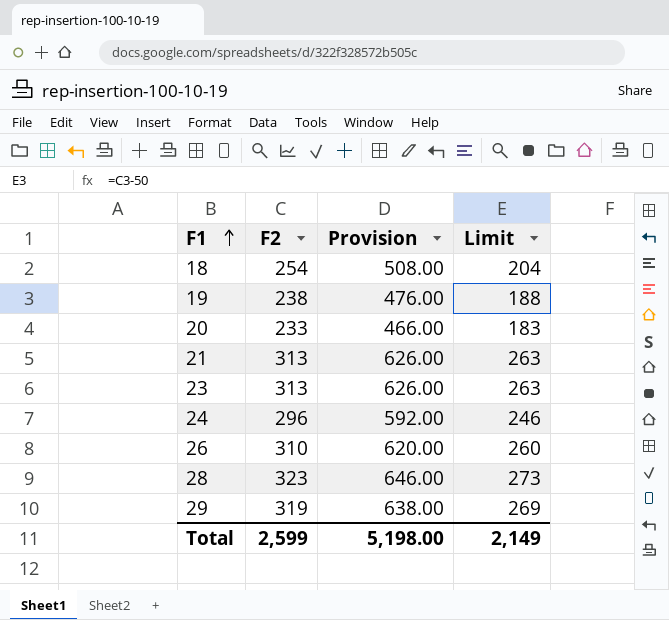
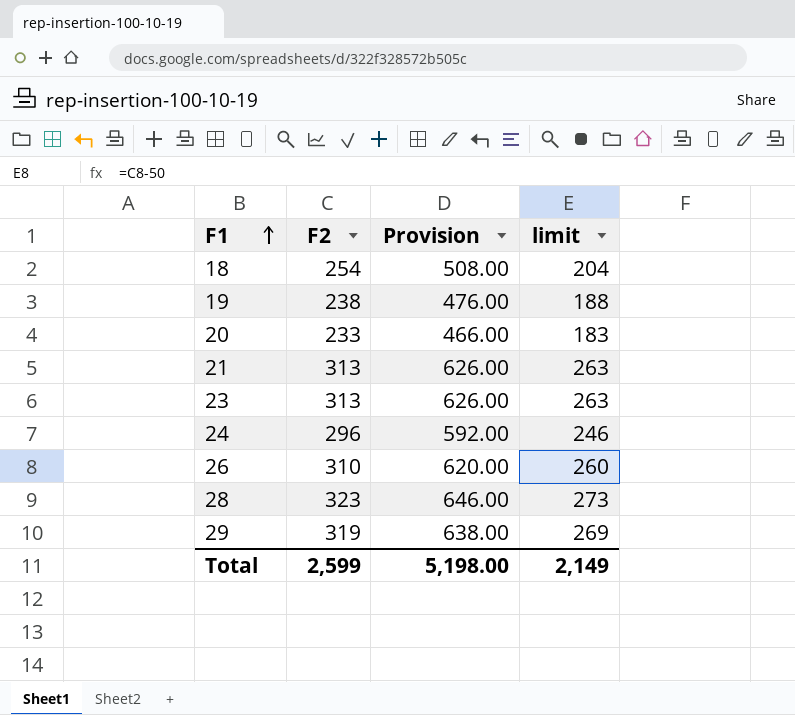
column name: Limit -> limit

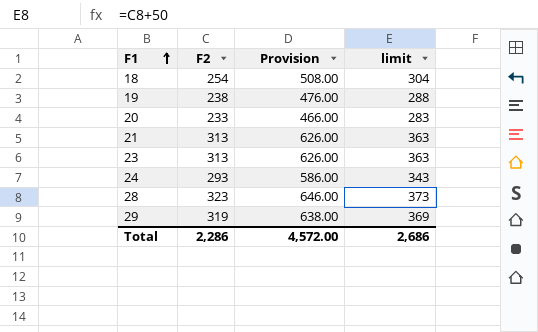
column limit | formula: [F2] - 50 -> [F2] + 50
row 26: 310 | 620.00 | 260 -> none
24 | F2: 296 -> 293
24 | Provision: 592.00 -> 586.00
Total | F2: 2,599 -> 2,286
Total | Provision: 5,198.00 -> 4,572.00
Total | limit: 2,149 -> 2,686

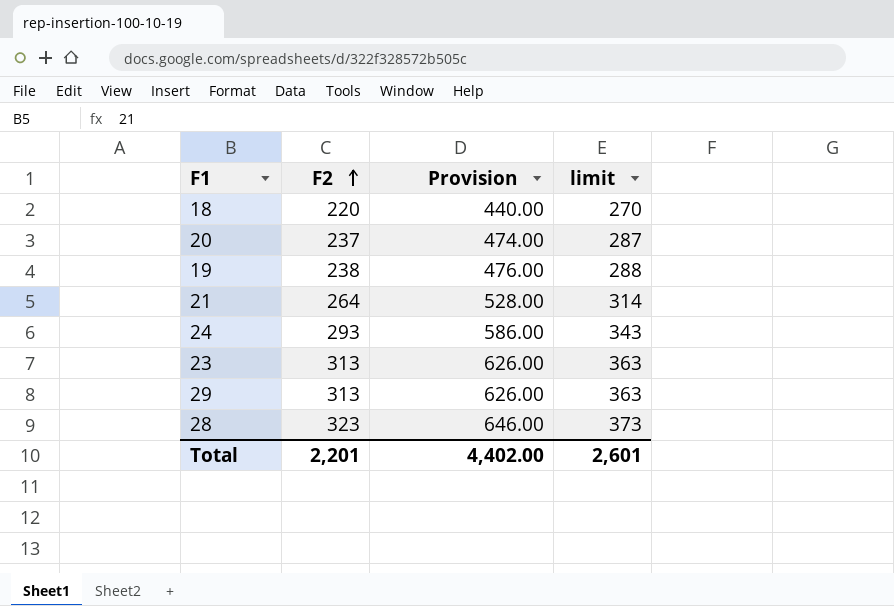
row order: F1 ascending -> F2 ascending
18 | F2: 254 -> 220
18 | Provision: 508.00 -> 440.00
18 | limit: 304 -> 270
20 | F2: 233 -> 237
20 | Provision: 466.00 -> 474.00
20 | limit: 283 -> 287
21 | F2: 313 -> 264
21 | Provision: 626.00 -> 528.00
21 | limit: 363 -> 314
29 | F2: 319 -> 313
29 | Provision: 638.00 -> 626.00
29 | limit: 369 -> 363
Total | F2: 2,286 -> 2,201
Total | Provision: 4,572.00 -> 4,402.00
Total | limit: 2,686 -> 2,601

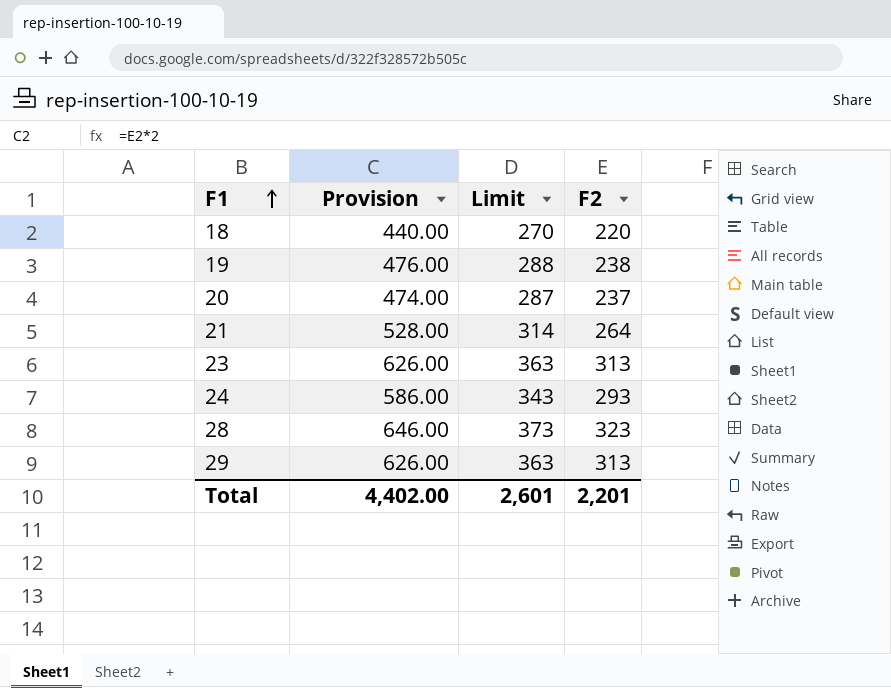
row order: F2 ascending -> F1 ascending
column name: limit -> Limit
column F2 | position: 2 -> 4

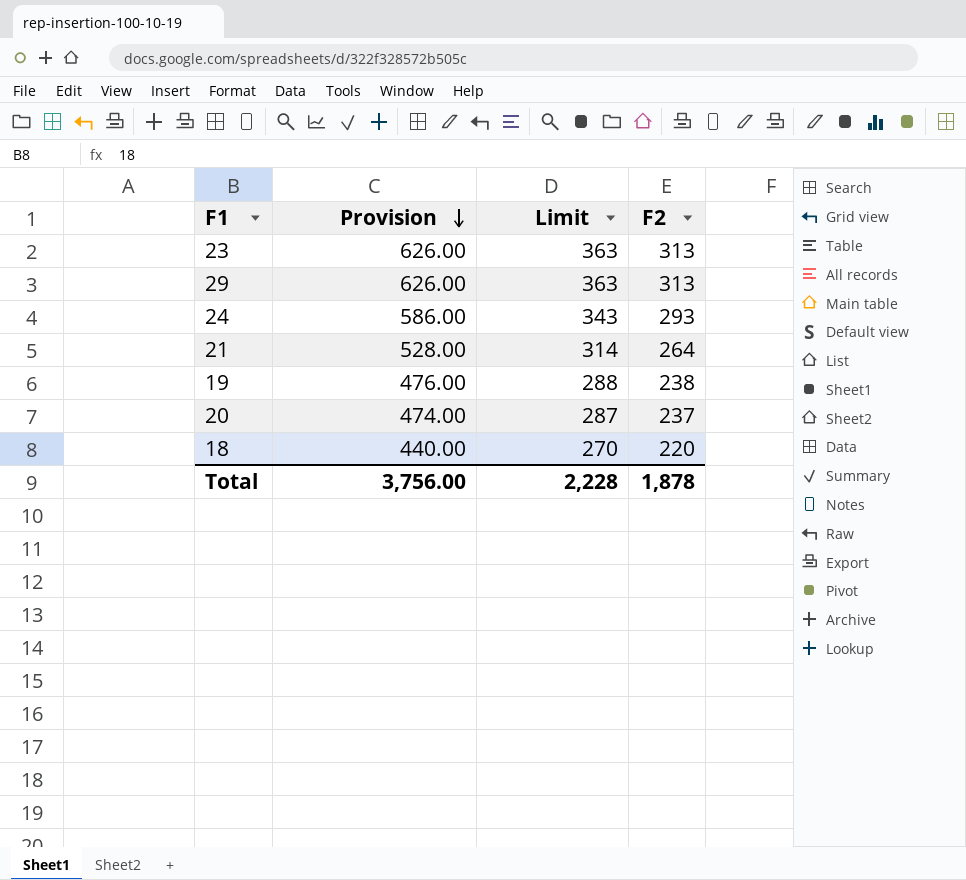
row order: F1 ascending -> Provision descending
row 28: 646.00 | 373 | 323 -> none
Total | Provision: 4,402.00 -> 3,756.00
Total | Limit: 2,601 -> 2,228
Total | F2: 2,201 -> 1,878

